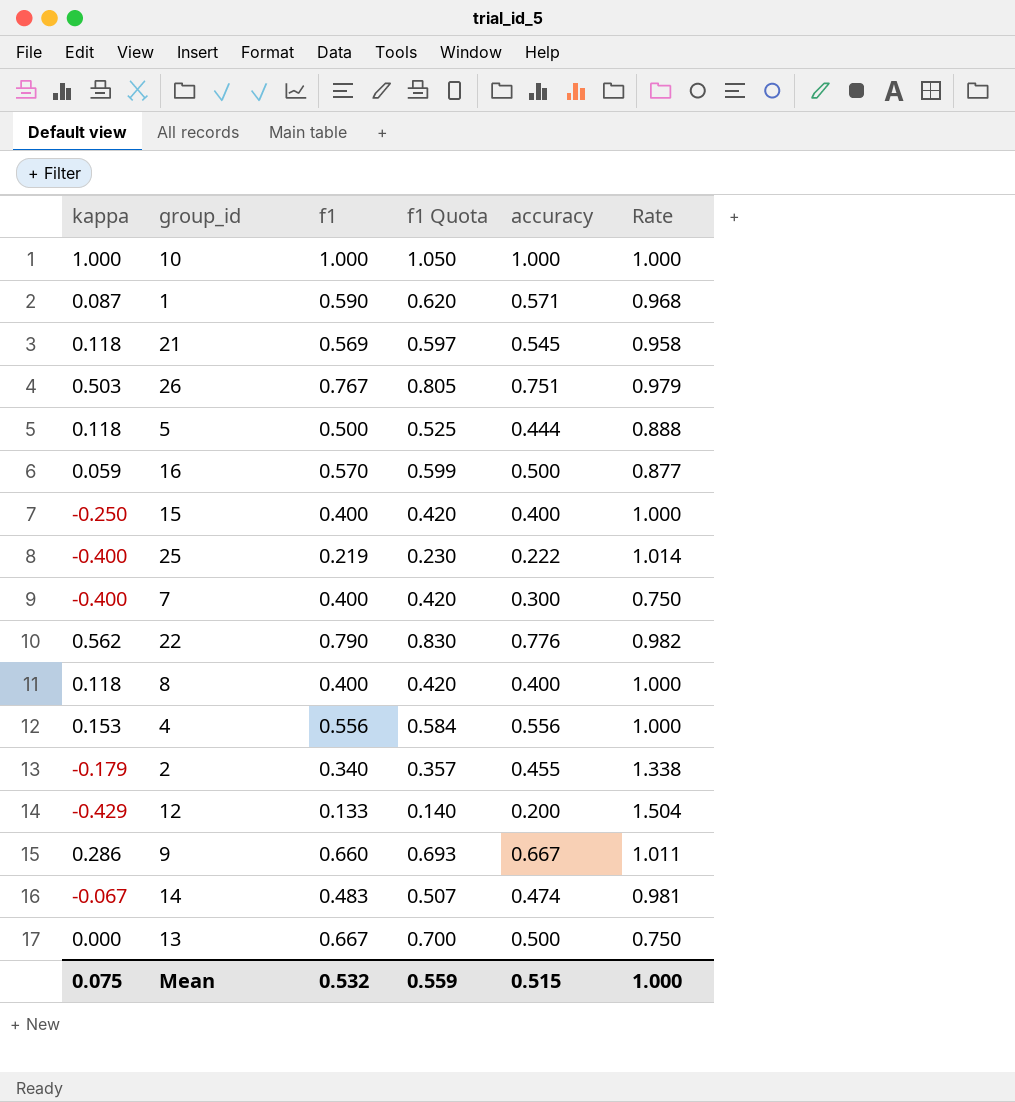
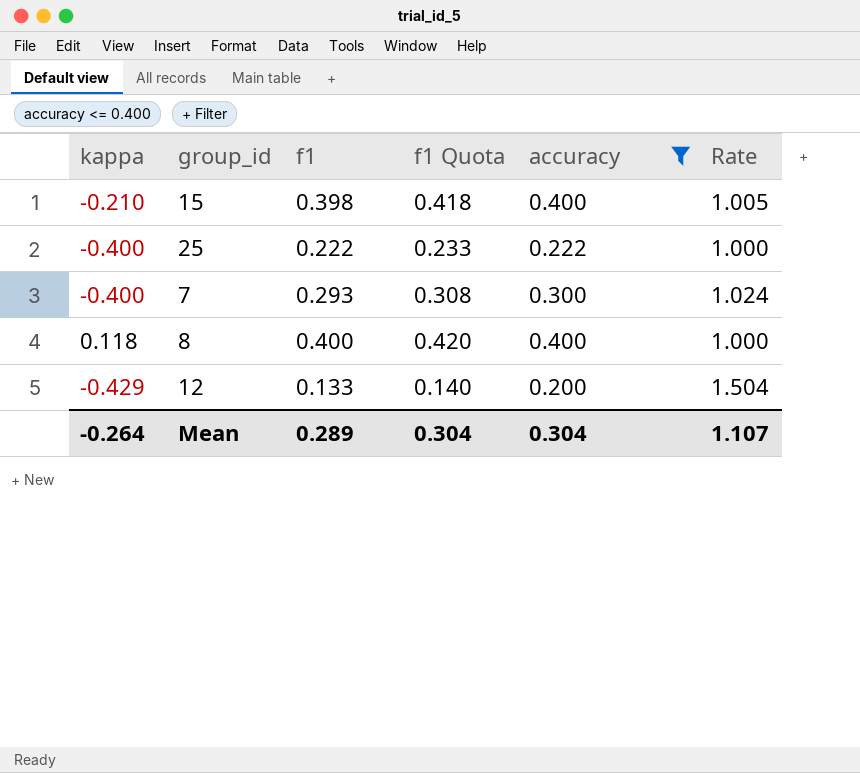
filter: none -> accuracy <= 0.400
15 | kappa: -0.250 -> -0.210
15 | f1: 0.400 -> 0.398
15 | f1 Quota: 0.420 -> 0.418
15 | Rate: 1.000 -> 1.005
25 | f1: 0.219 -> 0.222
25 | f1 Quota: 0.230 -> 0.233
25 | Rate: 1.014 -> 1.000
7 | f1: 0.400 -> 0.293
7 | f1 Quota: 0.420 -> 0.308
7 | Rate: 0.750 -> 1.024
Mean | kappa: 0.075 -> -0.264
Mean | f1: 0.532 -> 0.289
Mean | f1 Quota: 0.559 -> 0.304
Mean | accuracy: 0.515 -> 0.304
Mean | Rate: 1.000 -> 1.107

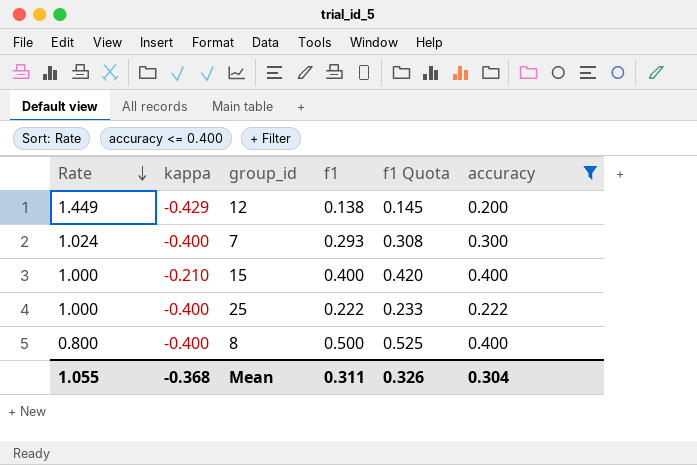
row order: none -> Rate descending
column Rate | position: 6 -> 1
12 | Rate: 1.504 -> 1.449
12 | f1: 0.133 -> 0.138
12 | f1 Quota: 0.140 -> 0.145
15 | Rate: 1.005 -> 1.000
15 | f1: 0.398 -> 0.400
15 | f1 Quota: 0.418 -> 0.420
8 | Rate: 1.000 -> 0.800
8 | kappa: 0.118 -> -0.400
8 | f1: 0.400 -> 0.500
8 | f1 Quota: 0.420 -> 0.525
Mean | Rate: 1.107 -> 1.055
Mean | kappa: -0.264 -> -0.368
Mean | f1: 0.289 -> 0.311
Mean | f1 Quota: 0.304 -> 0.326

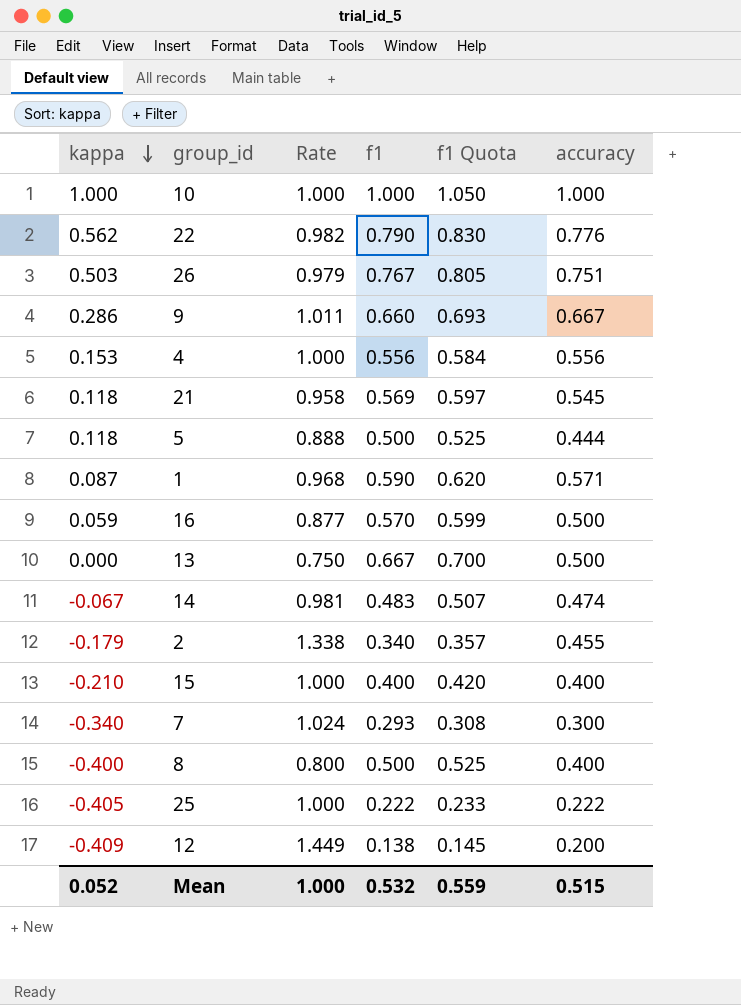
filter: accuracy <= 0.400 -> none
row order: Rate descending -> kappa descending
column Rate | position: 1 -> 3
7 | kappa: -0.400 -> -0.340
25 | kappa: -0.400 -> -0.405
12 | kappa: -0.429 -> -0.409
Mean | kappa: -0.368 -> 0.052
Mean | Rate: 1.055 -> 1.000
Mean | f1: 0.311 -> 0.532
Mean | f1 Quota: 0.326 -> 0.559
Mean | accuracy: 0.304 -> 0.515

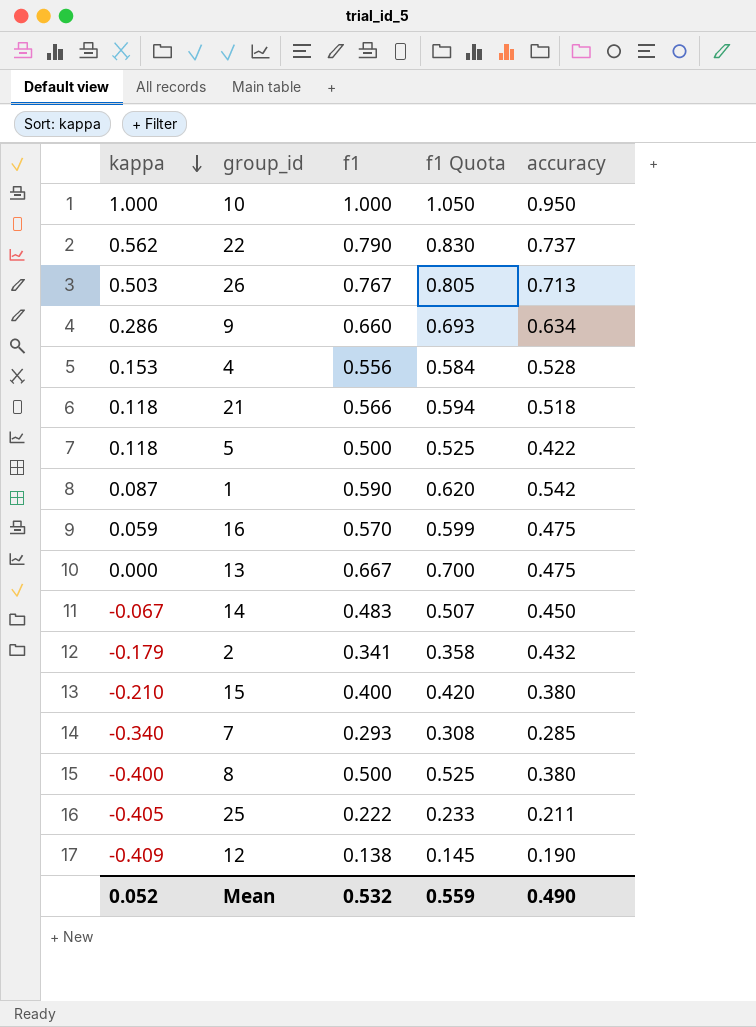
column Rate | formula: [accuracy] / [f1] -> none
10 | accuracy: 1.000 -> 0.950
22 | accuracy: 0.776 -> 0.737
26 | accuracy: 0.751 -> 0.713
9 | accuracy: 0.667 -> 0.634
4 | accuracy: 0.556 -> 0.528
21 | f1: 0.569 -> 0.566
21 | f1 Quota: 0.597 -> 0.594
21 | accuracy: 0.545 -> 0.518
5 | accuracy: 0.444 -> 0.422
1 | accuracy: 0.571 -> 0.542
16 | accuracy: 0.500 -> 0.475
13 | accuracy: 0.500 -> 0.475
14 | accuracy: 0.474 -> 0.450
2 | f1: 0.340 -> 0.341
2 | f1 Quota: 0.357 -> 0.358
2 | accuracy: 0.455 -> 0.432
15 | accuracy: 0.400 -> 0.380
7 | accuracy: 0.300 -> 0.285
8 | accuracy: 0.400 -> 0.380
25 | accuracy: 0.222 -> 0.211
12 | accuracy: 0.200 -> 0.190
Mean | accuracy: 0.515 -> 0.490

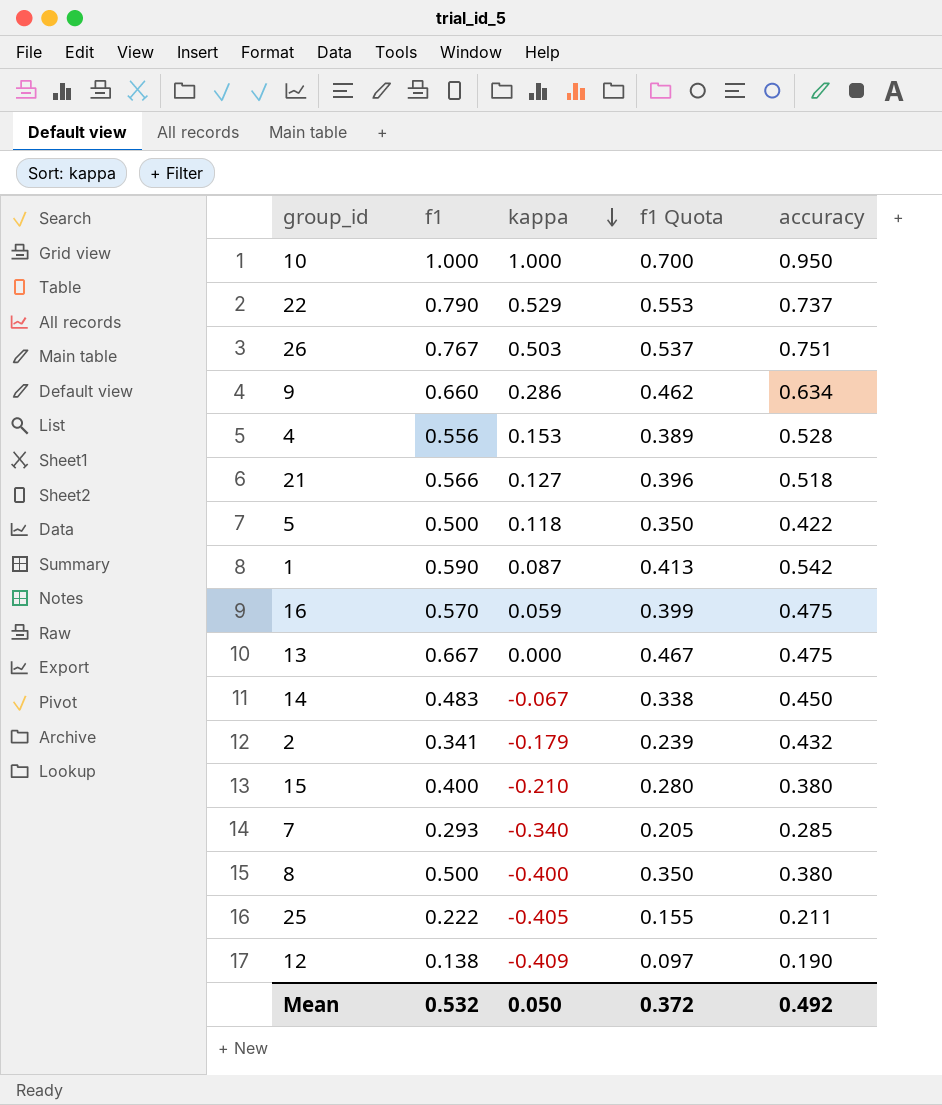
column kappa | position: 1 -> 3
column f1 Quota | formula: [f1] * 1.05 -> [f1] * 0.7
22 | kappa: 0.562 -> 0.529
26 | accuracy: 0.713 -> 0.751
21 | kappa: 0.118 -> 0.127
Mean | kappa: 0.052 -> 0.050
Mean | f1 Quota: 0.559 -> 0.372
Mean | accuracy: 0.490 -> 0.492

